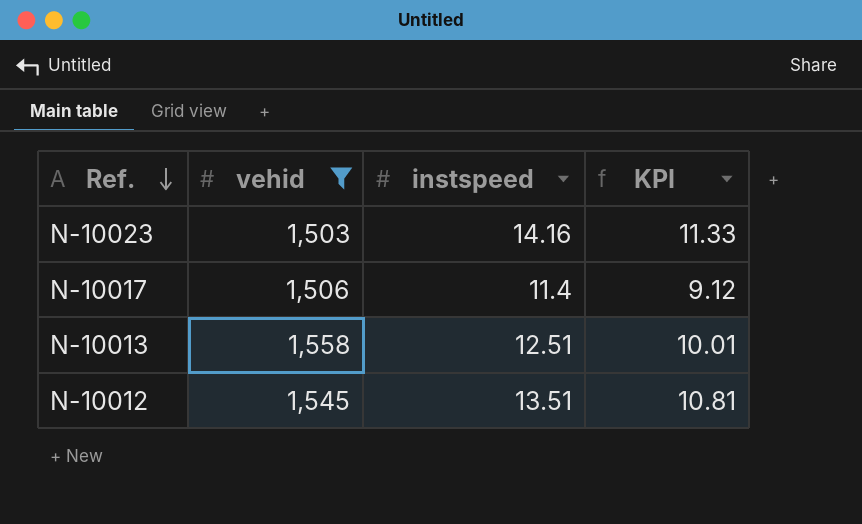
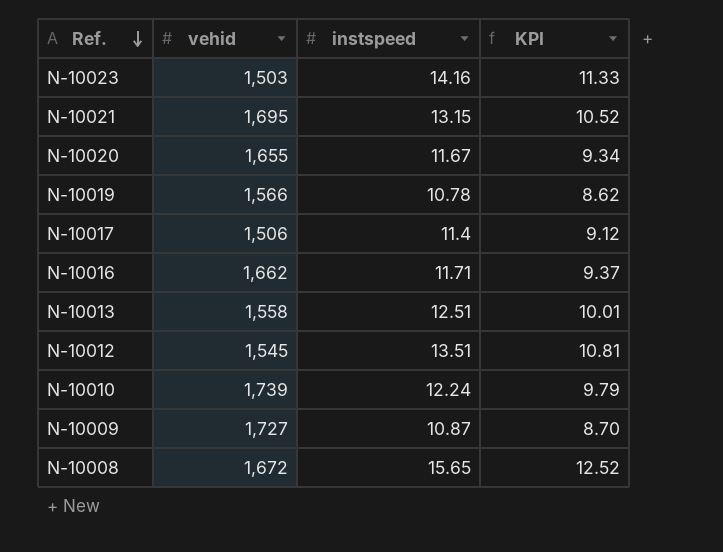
filter: vehid <= 1,558 -> none

